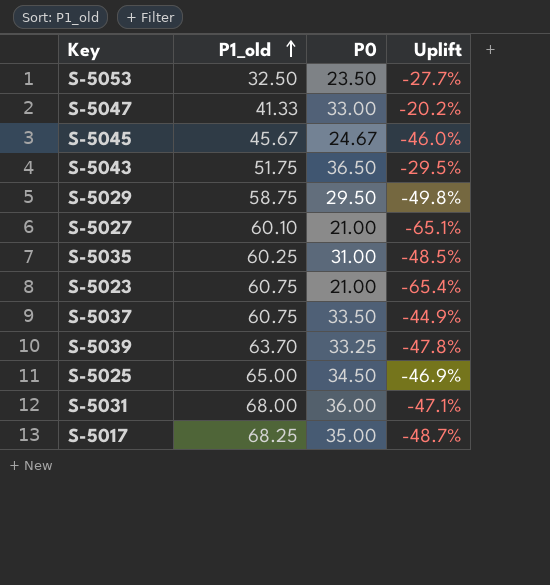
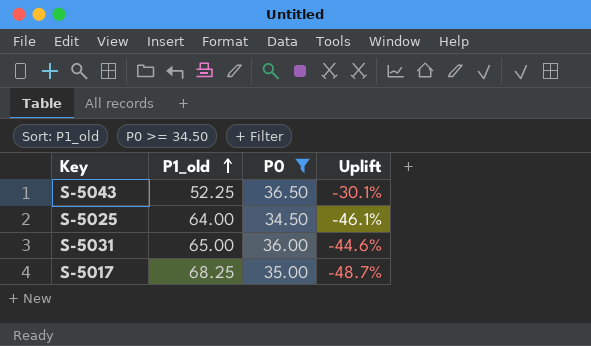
filter: none -> P0 >= 34.50
S-5043 | P1_old: 51.75 -> 52.25
S-5043 | Uplift: -29.5% -> -30.1%
S-5025 | P1_old: 65.00 -> 64.00
S-5025 | Uplift: -46.9% -> -46.1%
S-5031 | P1_old: 68.00 -> 65.00
S-5031 | Uplift: -47.1% -> -44.6%

